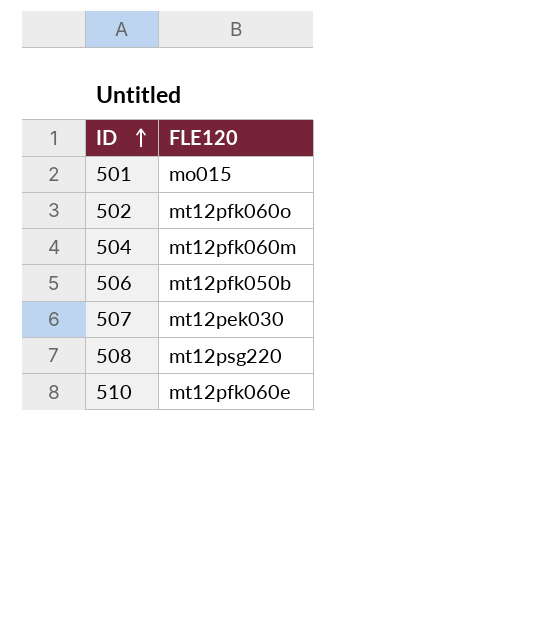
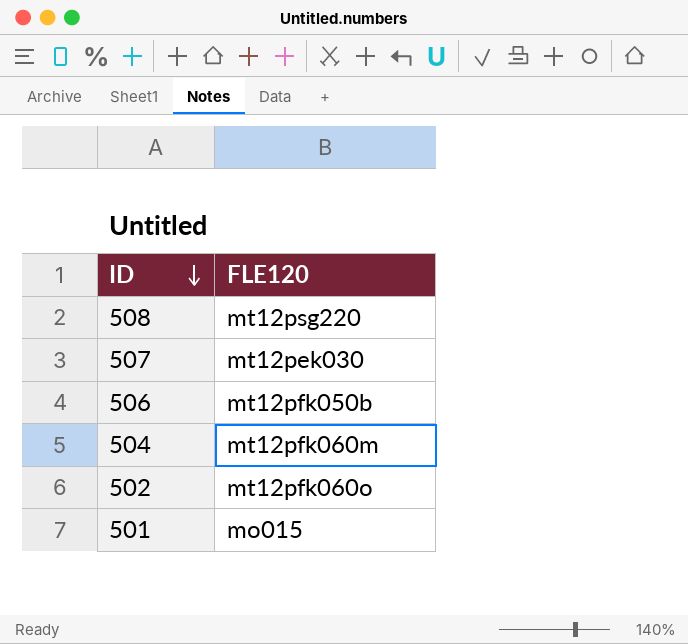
row order: ID ascending -> ID descending
row 510: mt12pfk060e -> none

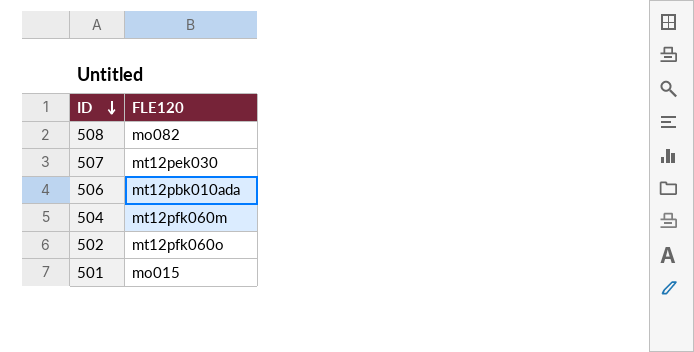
508 | FLE120: mt12psg220 -> mo082
506 | FLE120: mt12pfk050b -> mt12pbk010ada

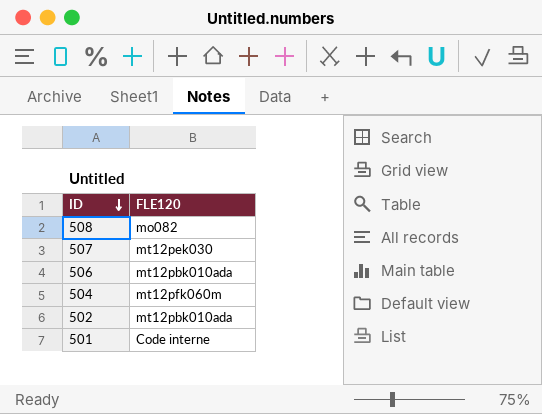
502 | FLE120: mt12pfk060o -> mt12pbk010ada
501 | FLE120: mo015 -> Code interne

